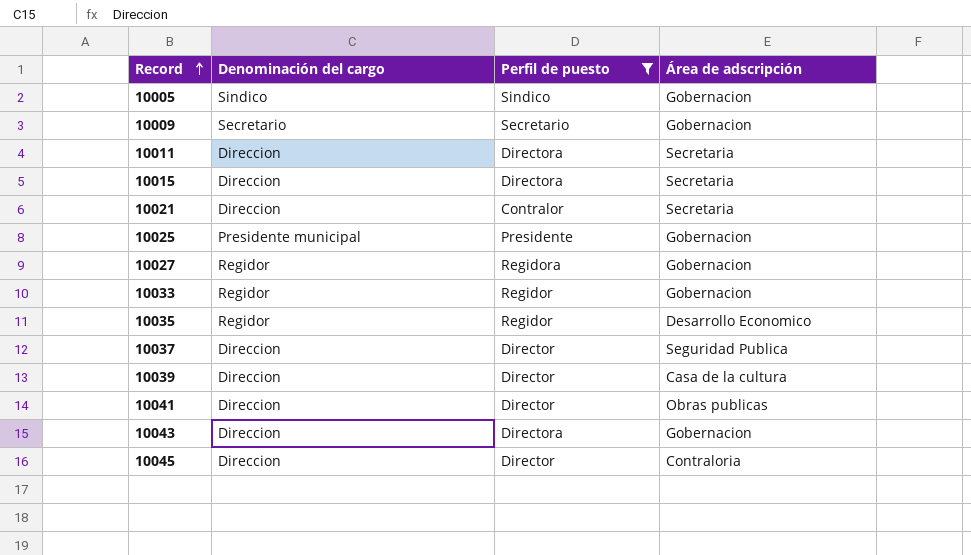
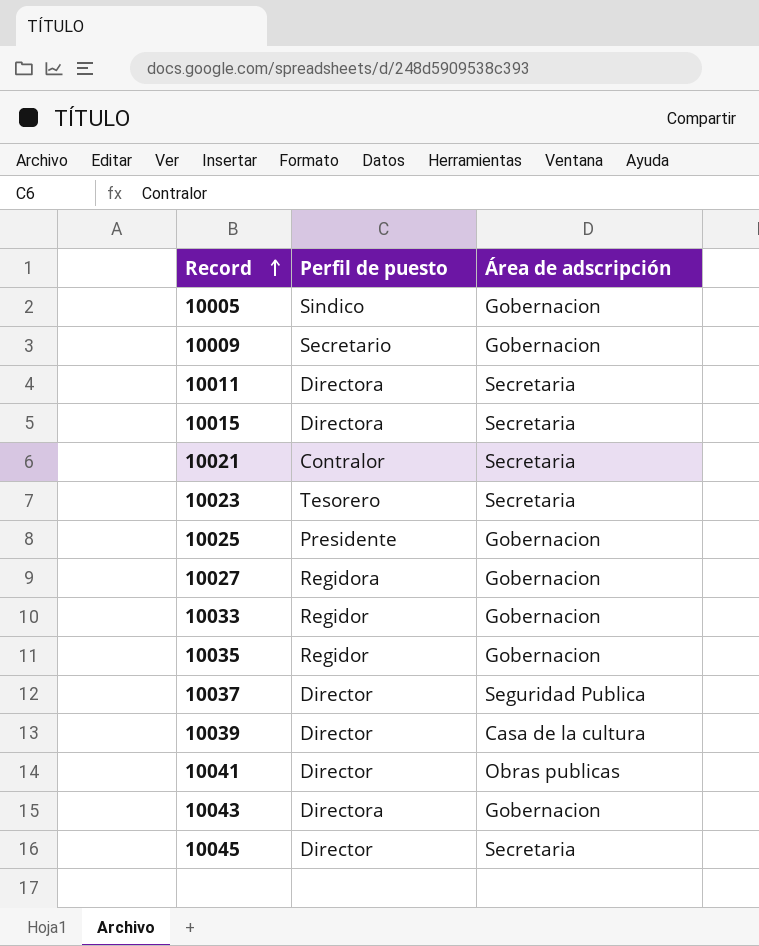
filter: Perfil de puesto != Tesorero -> none
column Denominación del cargo | position: 2 -> none
10035 | Área de adscripción: Desarrollo Economico -> Gobernacion
10045 | Área de adscripción: Contraloria -> Secretaria

